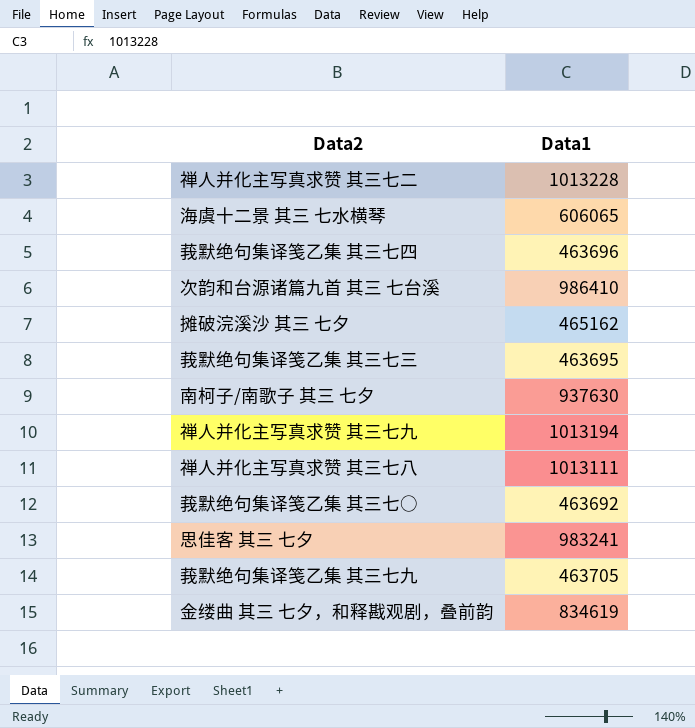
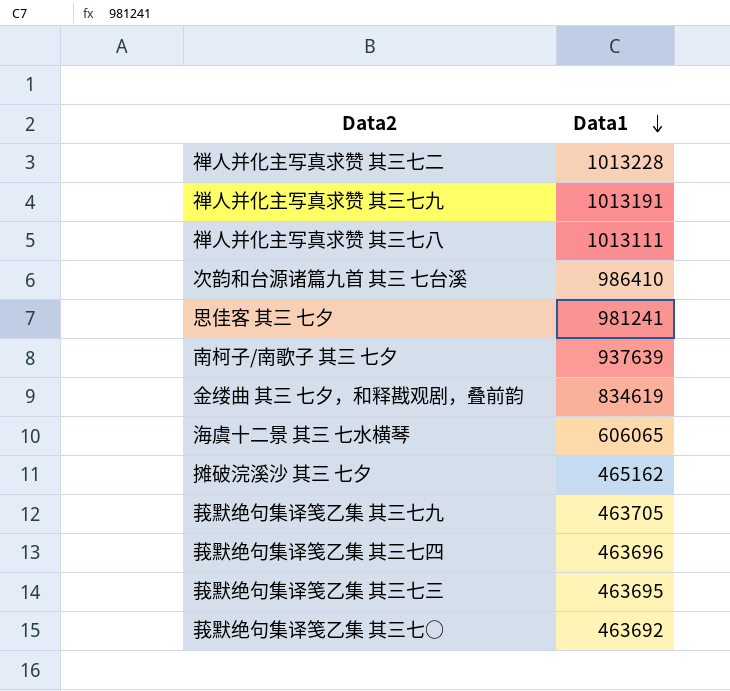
row order: none -> Data1 descending
禅人并化主写真求赞 其三七九 | Data1: 1013194 -> 1013191
思佳客 其三 七夕 | Data1: 983241 -> 981241
南柯子/南歌子 其三 七夕 | Data1: 937630 -> 937639

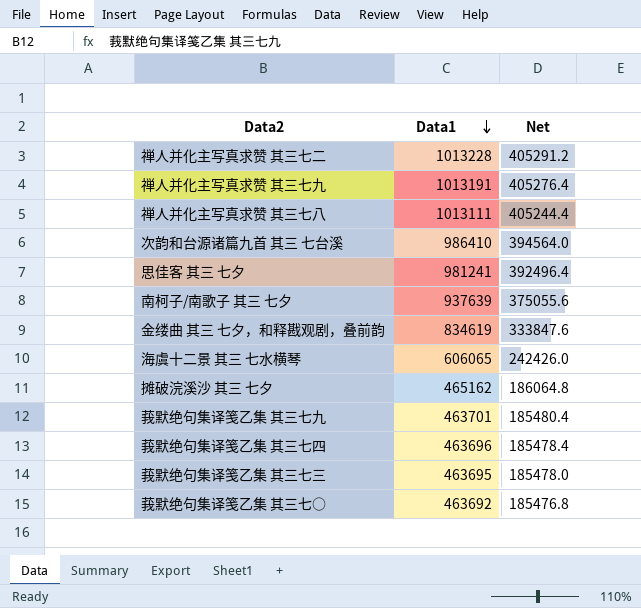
column Net | formula: none -> [Data1] * 0.4
莪默绝句集译笺乙集 其三七九 | Data1: 463705 -> 463701

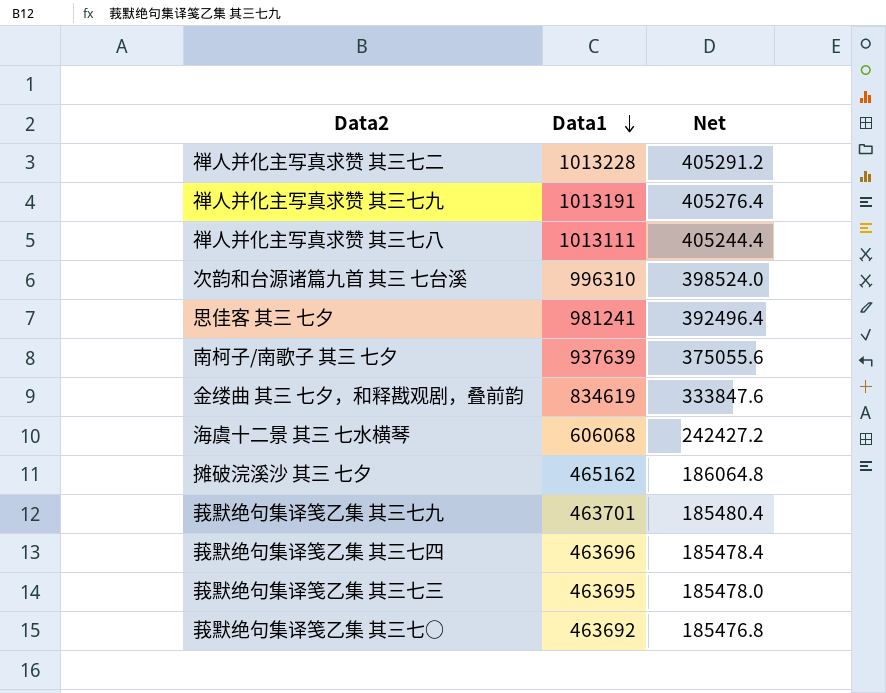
次韵和台源诸篇九首 其三 七台溪 | Data1: 986410 -> 996310
次韵和台源诸篇九首 其三 七台溪 | Net: 394564.0 -> 398524.0
海虞十二景 其三 七水横琴 | Data1: 606065 -> 606068
海虞十二景 其三 七水横琴 | Net: 242426.0 -> 242427.2

